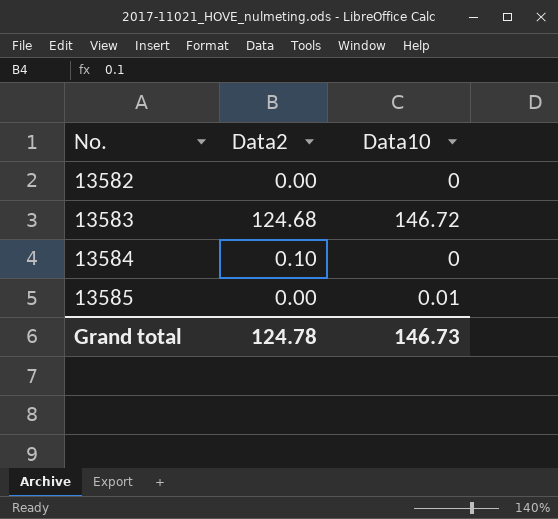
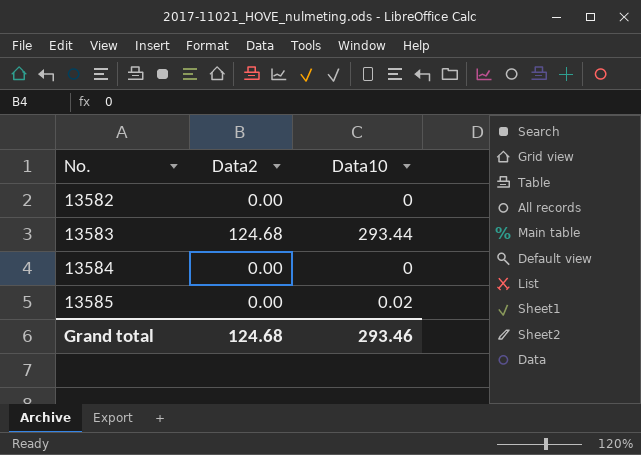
13583 | Data10: 146.72 -> 293.44
13584 | Data2: 0.10 -> 0.00
13585 | Data10: 0.01 -> 0.02
Grand total | Data2: 124.78 -> 124.68
Grand total | Data10: 146.73 -> 293.46

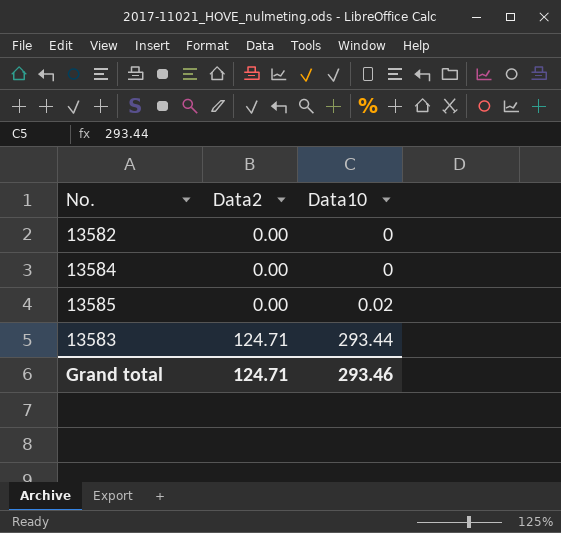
row order: No. ascending -> Data2 ascending
13583 | Data2: 124.68 -> 124.71
Grand total | Data2: 124.68 -> 124.71

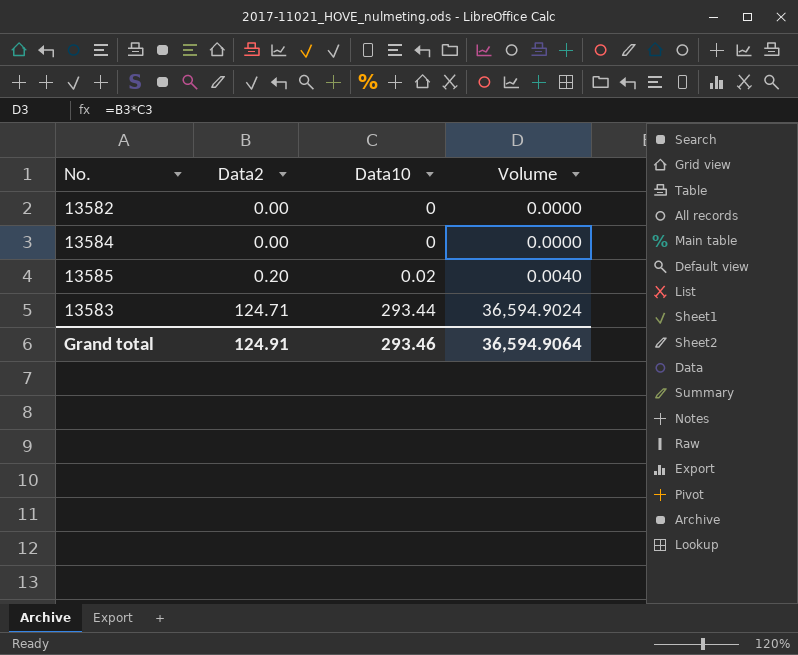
column Volume | formula: none -> [Data2] * [Data10]
13585 | Data2: 0.00 -> 0.20
Grand total | Data2: 124.71 -> 124.91

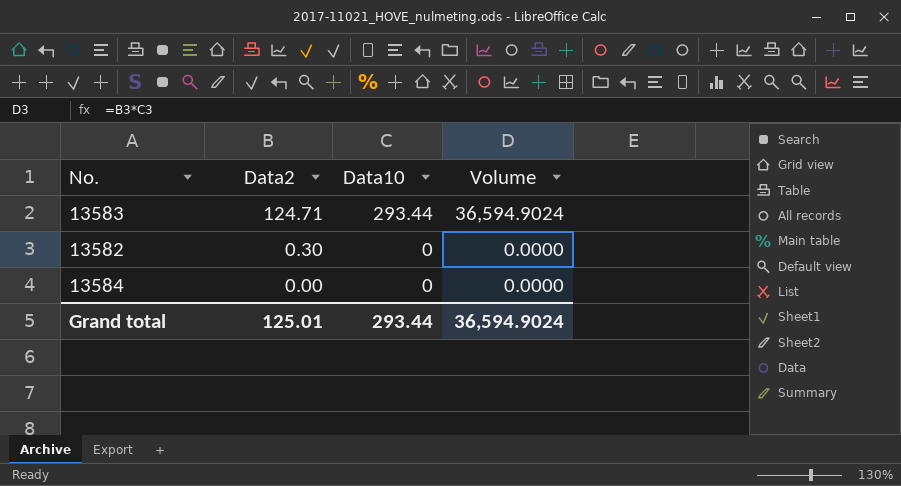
row order: Data2 ascending -> Data2 descending
row 13585: 0.20 | 0.02 | 0.0040 -> none
13582 | Data2: 0.00 -> 0.30
Grand total | Data2: 124.91 -> 125.01
Grand total | Data10: 293.46 -> 293.44
Grand total | Volume: 36,594.9064 -> 36,594.9024

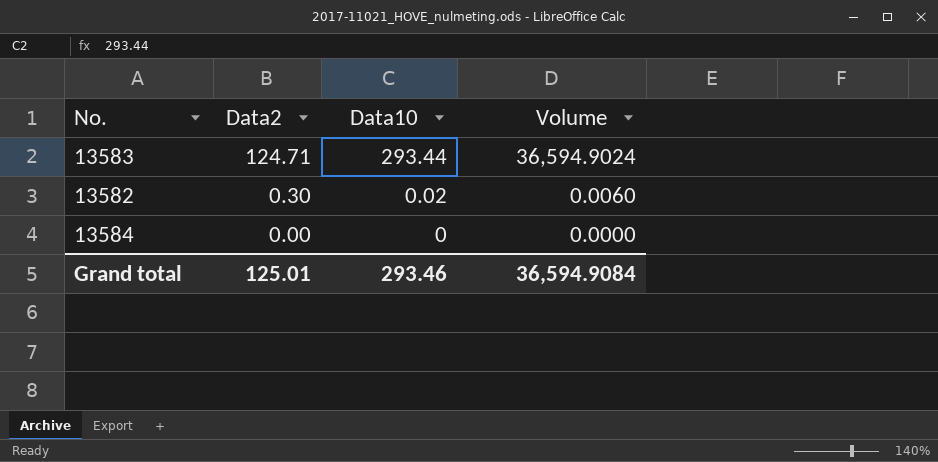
13582 | Data10: 0 -> 0.02
13582 | Volume: 0.0000 -> 0.0060
Grand total | Data10: 293.44 -> 293.46
Grand total | Volume: 36,594.9024 -> 36,594.9084

